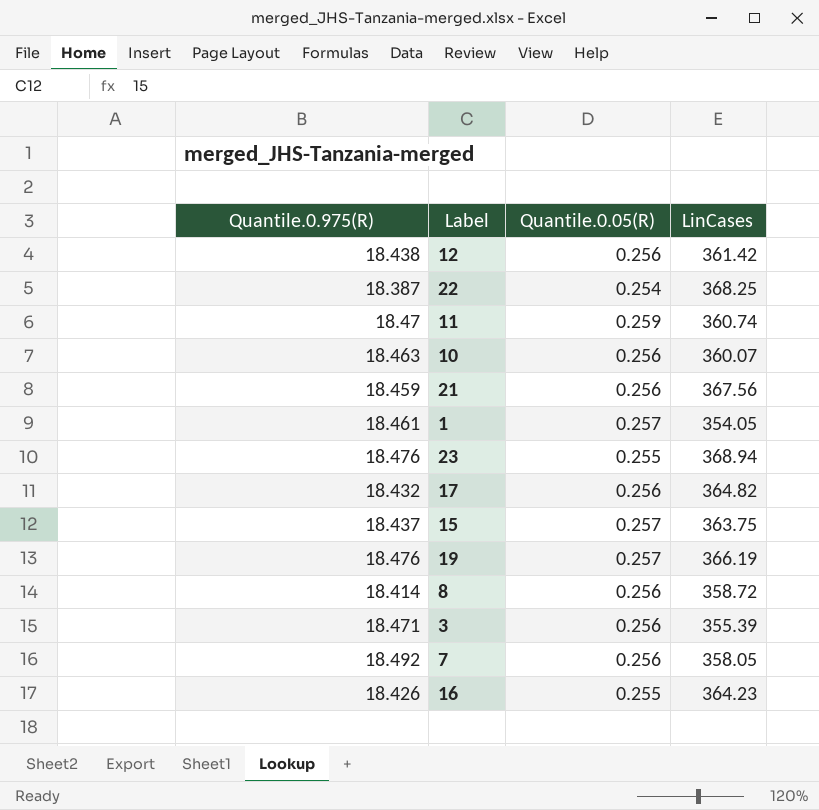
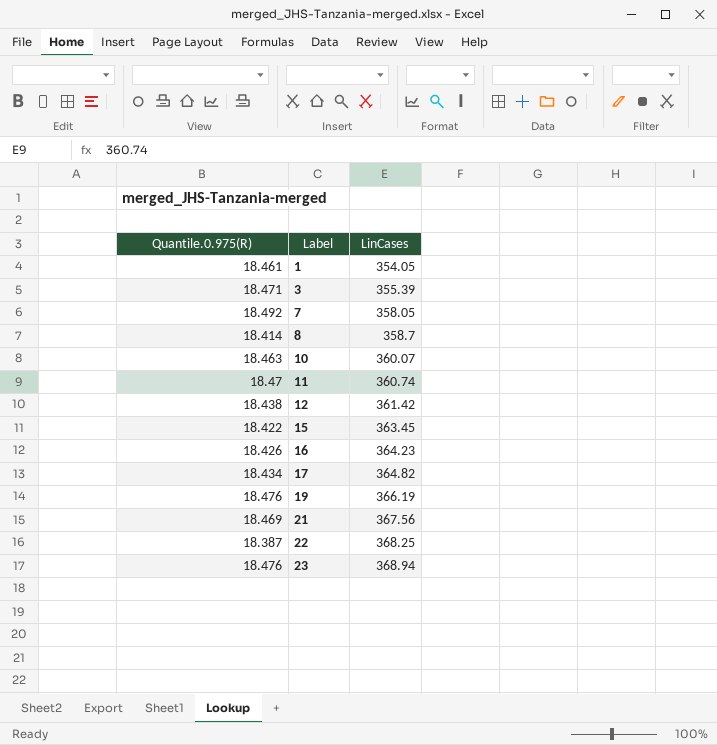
row order: none -> Label ascending
column Quantile.0.05(R) | position: 3 -> none
8 | LinCases: 358.72 -> 358.7
15 | Quantile.0.975(R): 18.437 -> 18.422
15 | LinCases: 363.75 -> 363.45
17 | Quantile.0.975(R): 18.432 -> 18.434
21 | Quantile.0.975(R): 18.459 -> 18.469

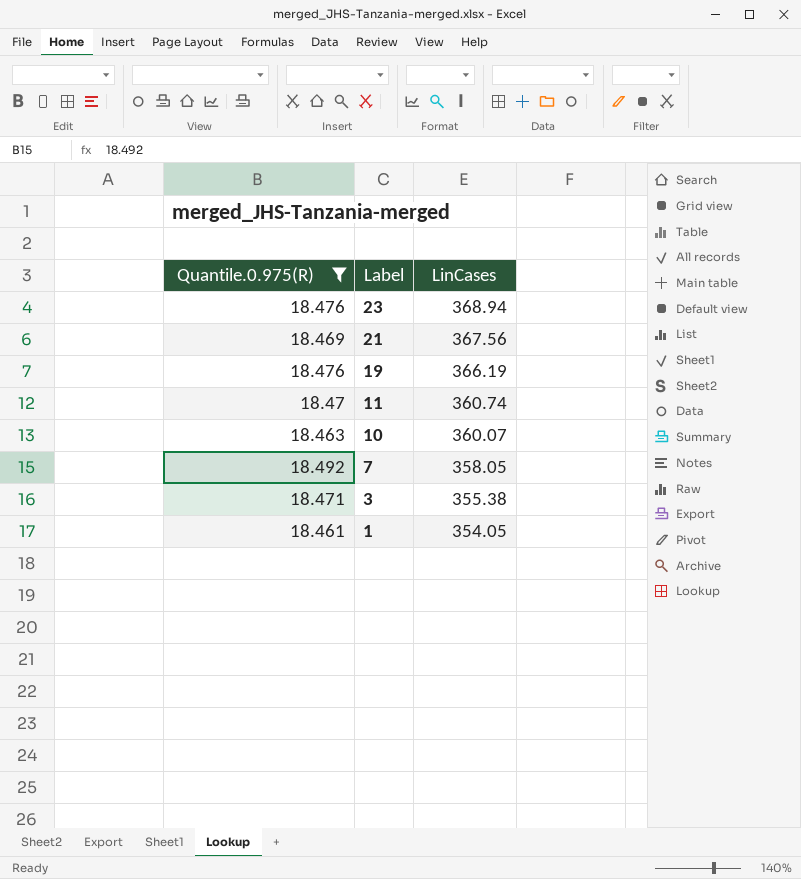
filter: none -> Quantile.0.975(R) >= 18.461
row order: Label ascending -> Label descending
3 | LinCases: 355.39 -> 355.38

